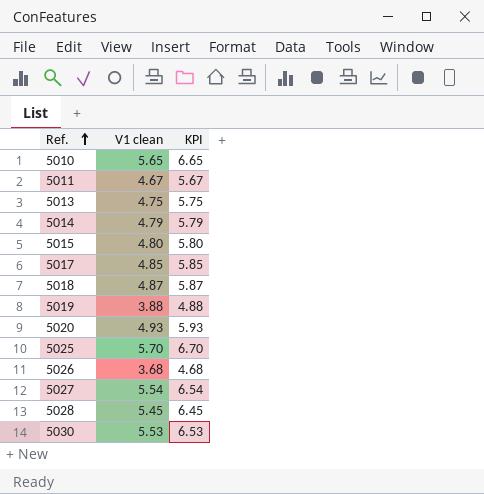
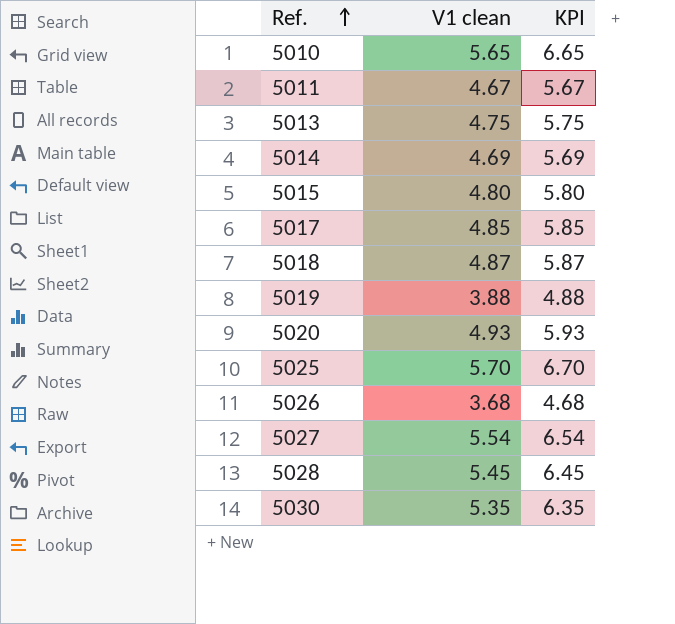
5014 | V1 clean: 4.79 -> 4.69
5014 | KPI: 5.79 -> 5.69
5030 | V1 clean: 5.53 -> 5.35
5030 | KPI: 6.53 -> 6.35

